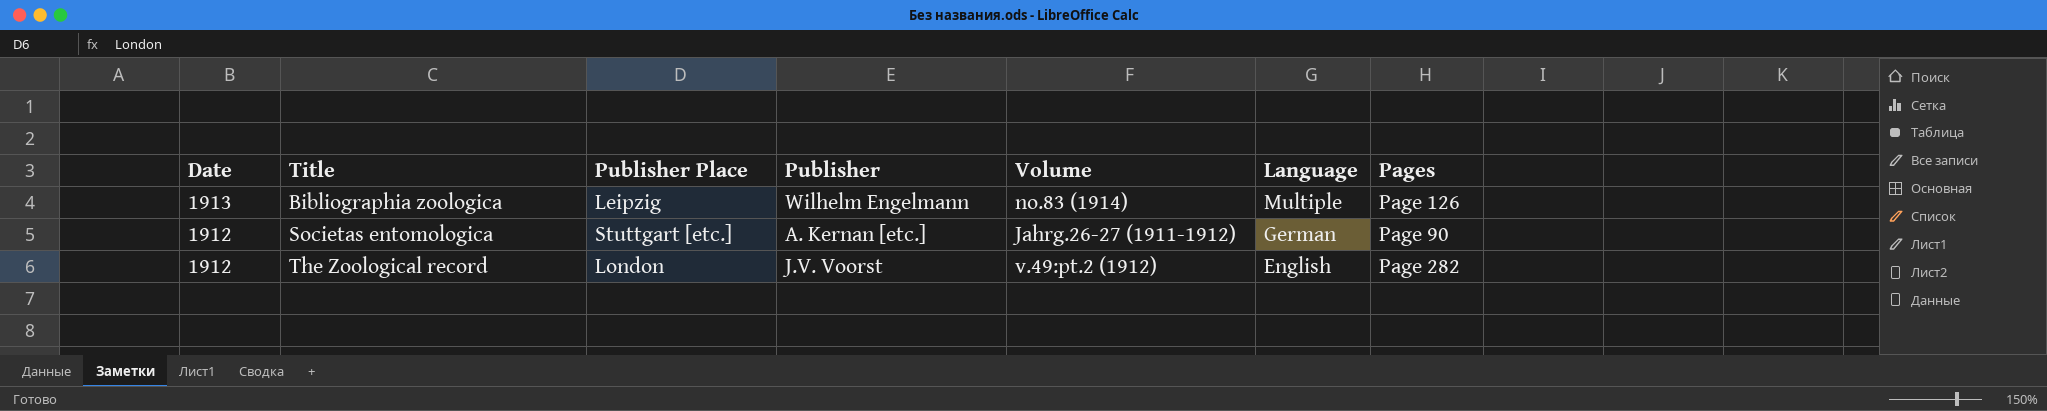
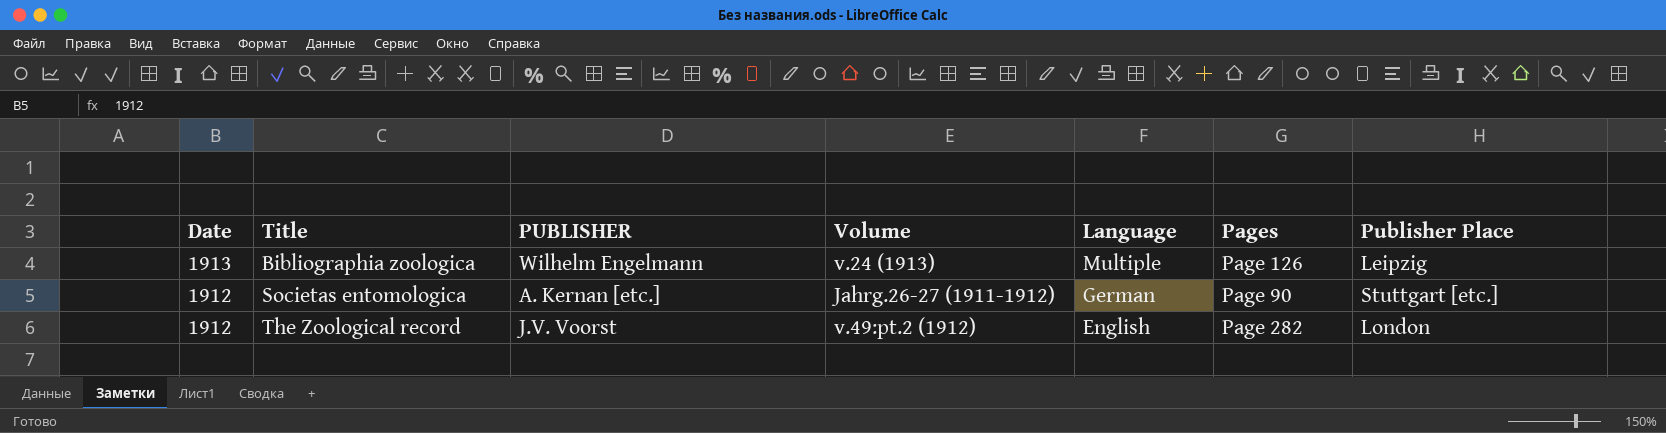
column name: Publisher -> PUBLISHER
column Publisher Place | position: 3 -> 7
Bibliographia zoologica | Volume: no.83 (1914) -> v.24 (1913)

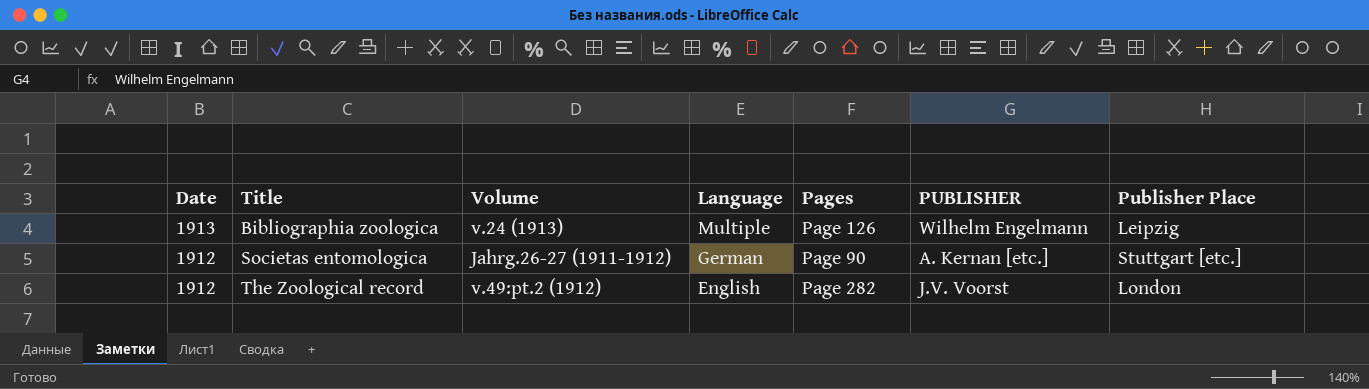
column PUBLISHER | position: 3 -> 6

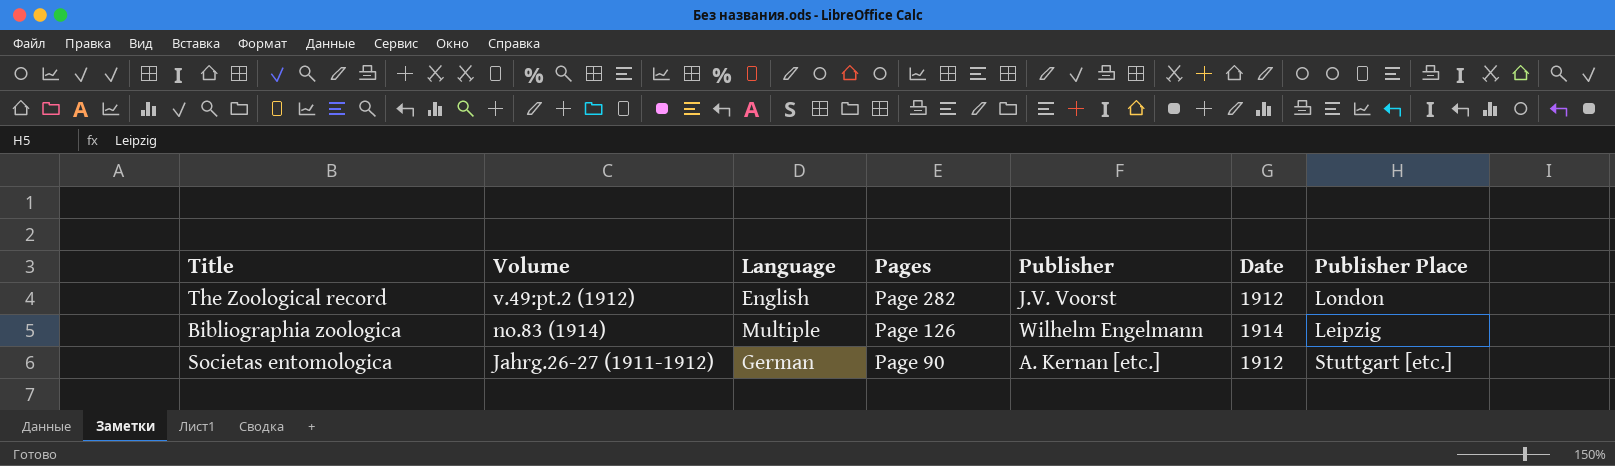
row order: Date descending -> Volume descending
column name: PUBLISHER -> Publisher
column Date | position: 1 -> 6
Bibliographia zoologica | Volume: v.24 (1913) -> no.83 (1914)
Bibliographia zoologica | Date: 1913 -> 1914

